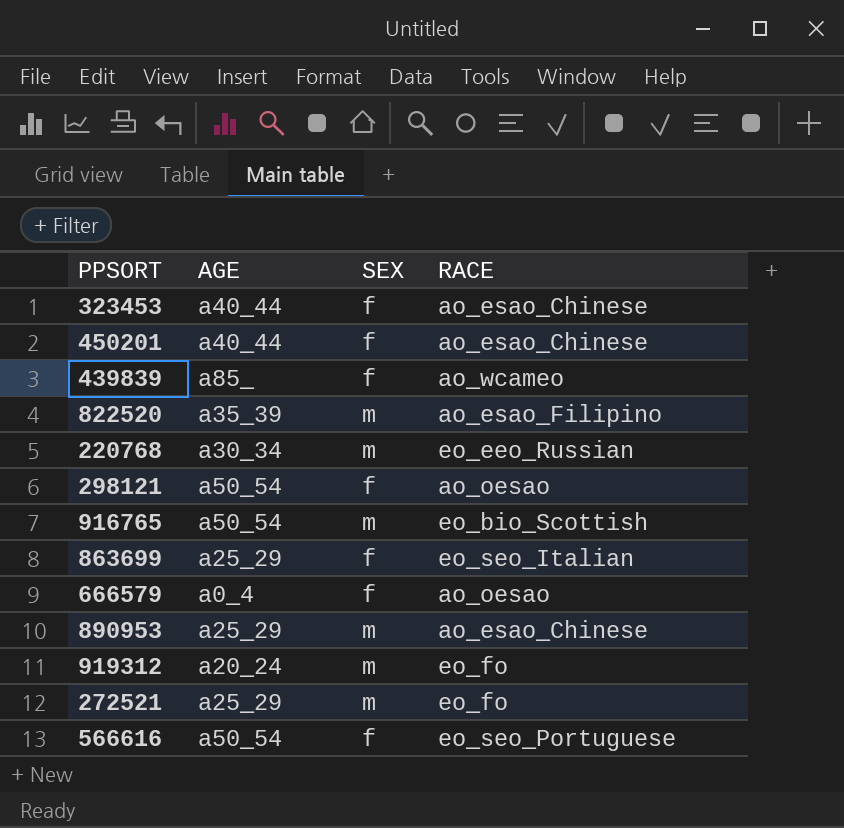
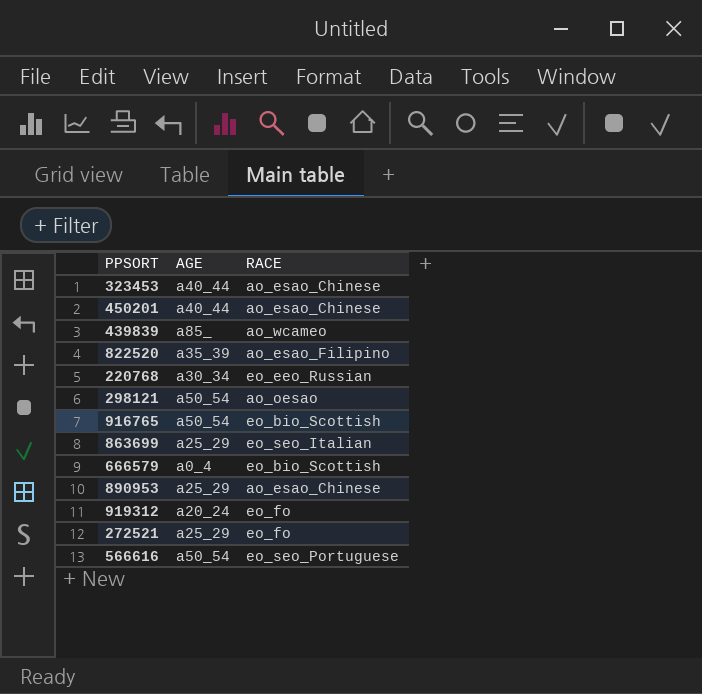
column SEX | position: 3 -> none
666579 | RACE: ao_oesao -> eo_bio_Scottish

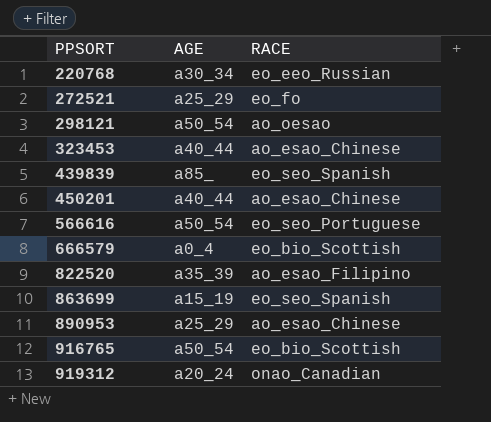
row order: none -> PPSORT ascending
439839 | RACE: ao_wcameo -> eo_seo_Spanish
863699 | AGE: a25_29 -> a15_19
863699 | RACE: eo_seo_Italian -> eo_seo_Spanish
919312 | RACE: eo_fo -> onao_Canadian

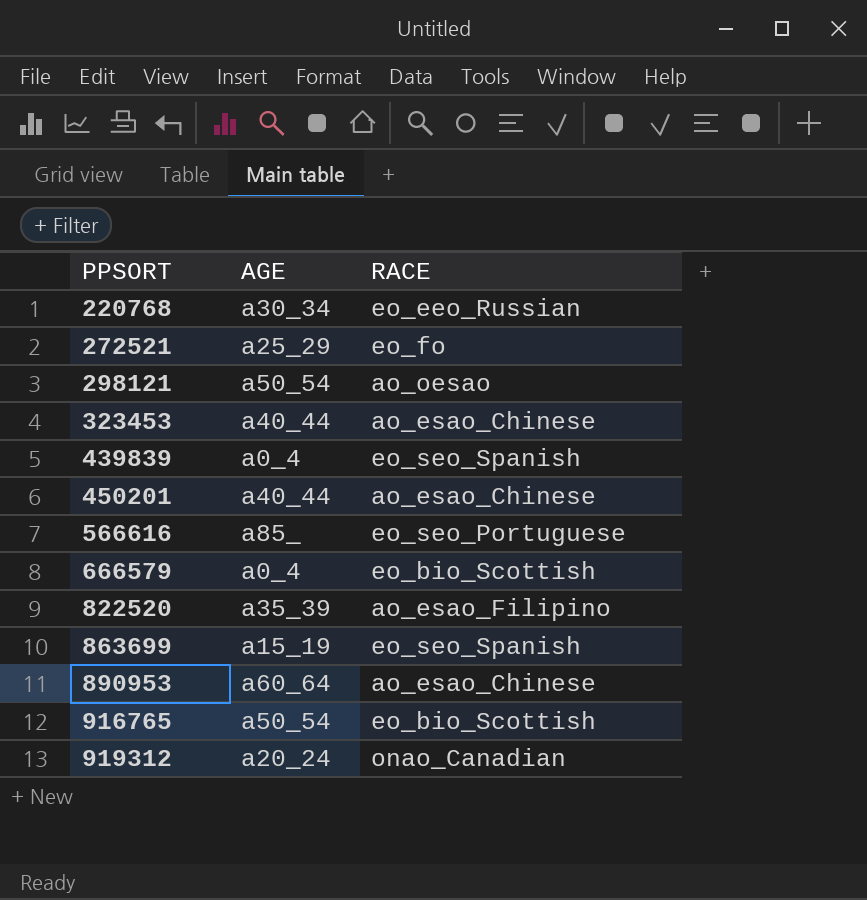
439839 | AGE: a85_ -> a0_4
566616 | AGE: a50_54 -> a85_
890953 | AGE: a25_29 -> a60_64

